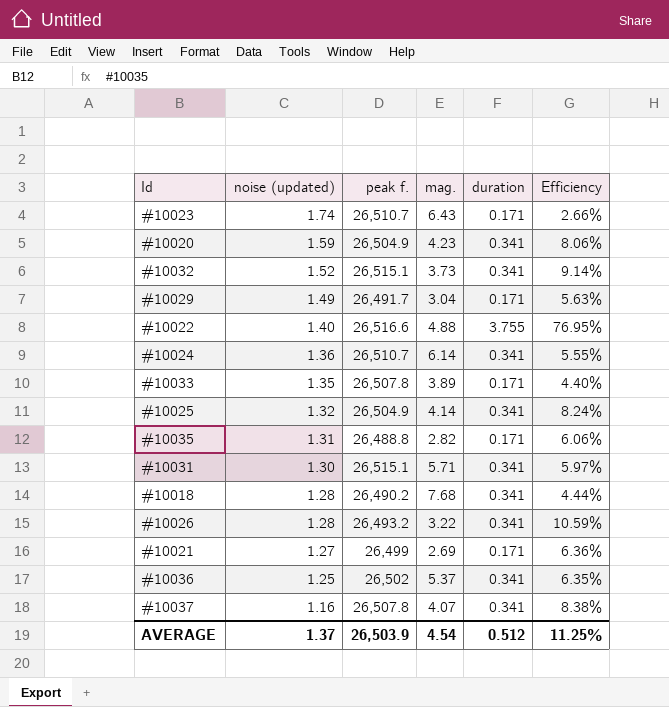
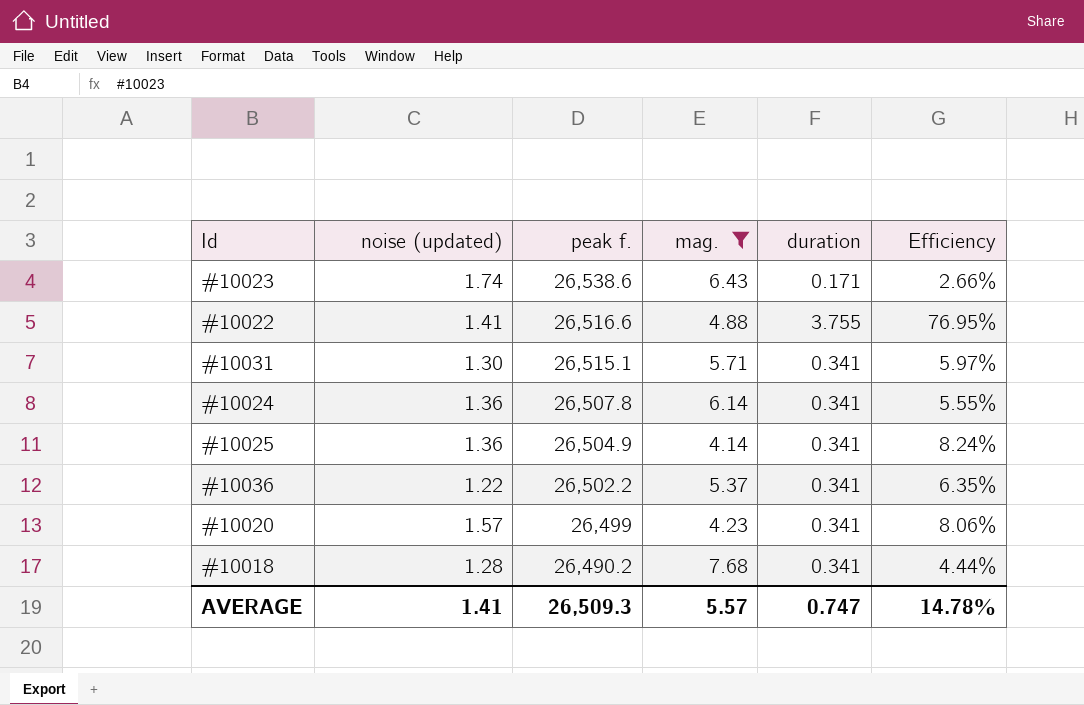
filter: none -> mag. >= 4.14
row order: noise (updated) descending -> peak f. descending
#10023 | peak f.: 26,510.7 -> 26,538.6
#10022 | noise (updated): 1.40 -> 1.41
#10024 | peak f.: 26,510.7 -> 26,507.8
#10025 | noise (updated): 1.32 -> 1.36
#10036 | noise (updated): 1.25 -> 1.22
#10036 | peak f.: 26,502 -> 26,502.2
#10020 | noise (updated): 1.59 -> 1.57
#10020 | peak f.: 26,504.9 -> 26,499
AVERAGE | noise (updated): 1.37 -> 1.41
AVERAGE | peak f.: 26,503.9 -> 26,509.3
AVERAGE | mag.: 4.54 -> 5.57
AVERAGE | duration: 0.512 -> 0.747
AVERAGE | Efficiency: 11.25% -> 14.78%

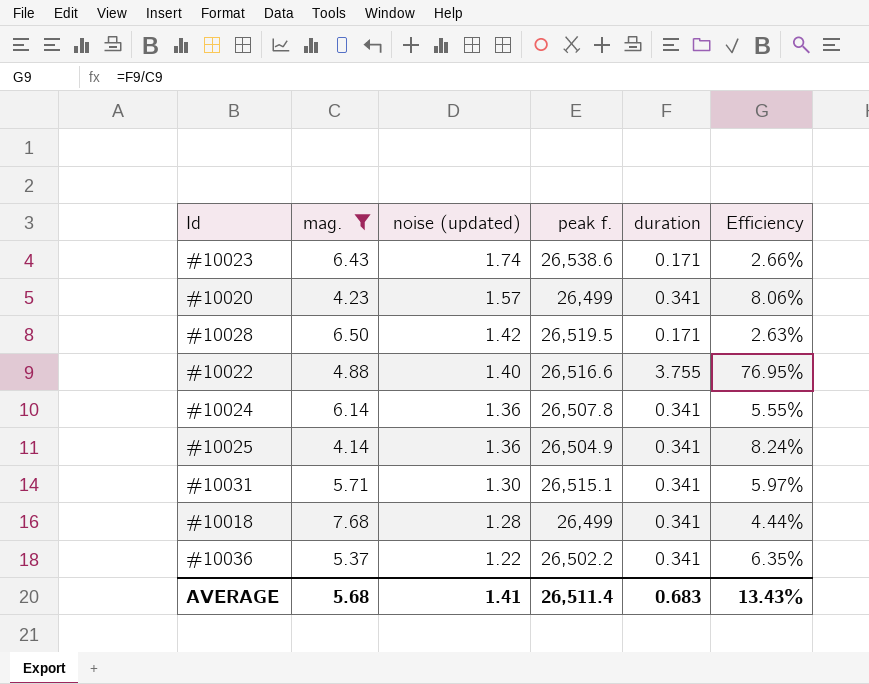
row order: peak f. descending -> noise (updated) descending
column mag. | position: 4 -> 2
row #10028: none -> 6.50 | 1.42 | 26,519.5 | 0.171 | 2.63%
#10022 | noise (updated): 1.41 -> 1.40
#10018 | peak f.: 26,490.2 -> 26,499
AVERAGE | mag.: 5.57 -> 5.68
AVERAGE | peak f.: 26,509.3 -> 26,511.4
AVERAGE | duration: 0.747 -> 0.683
AVERAGE | Efficiency: 14.78% -> 13.43%

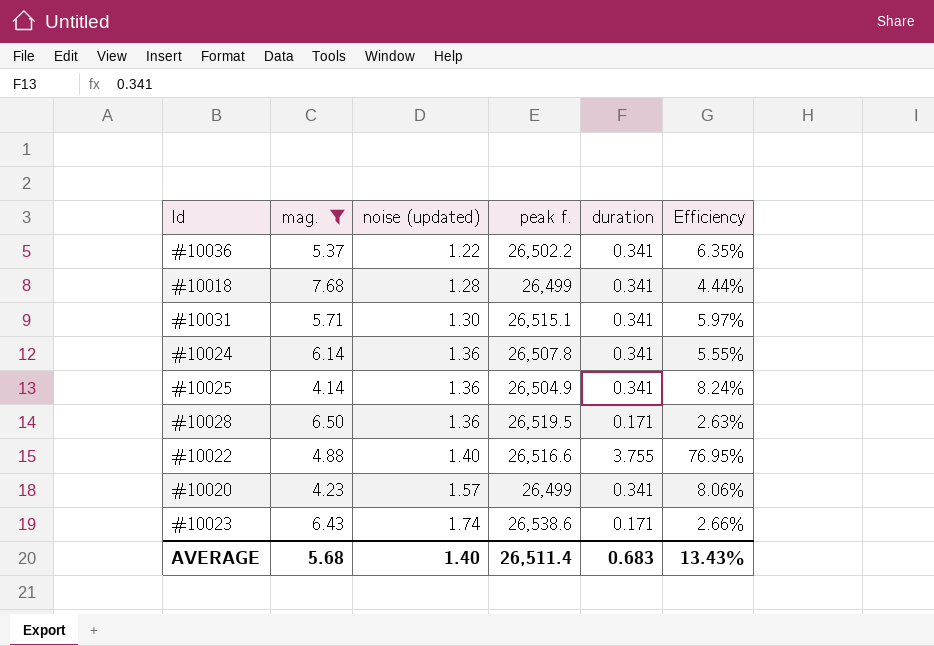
row order: noise (updated) descending -> noise (updated) ascending
#10028 | noise (updated): 1.42 -> 1.36
AVERAGE | noise (updated): 1.41 -> 1.40

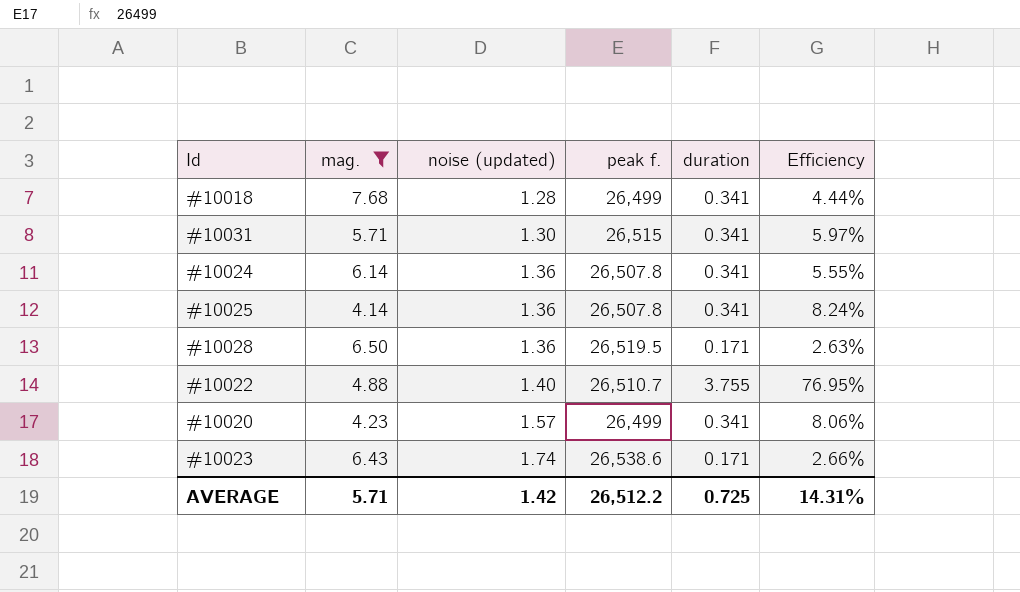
row #10036: 5.37 | 1.22 | 26,502.2 | 0.341 | 6.35% -> none
#10031 | peak f.: 26,515.1 -> 26,515
#10025 | peak f.: 26,504.9 -> 26,507.8
#10022 | peak f.: 26,516.6 -> 26,510.7
AVERAGE | mag.: 5.68 -> 5.71
AVERAGE | noise (updated): 1.40 -> 1.42
AVERAGE | peak f.: 26,511.4 -> 26,512.2
AVERAGE | duration: 0.683 -> 0.725
AVERAGE | Efficiency: 13.43% -> 14.31%

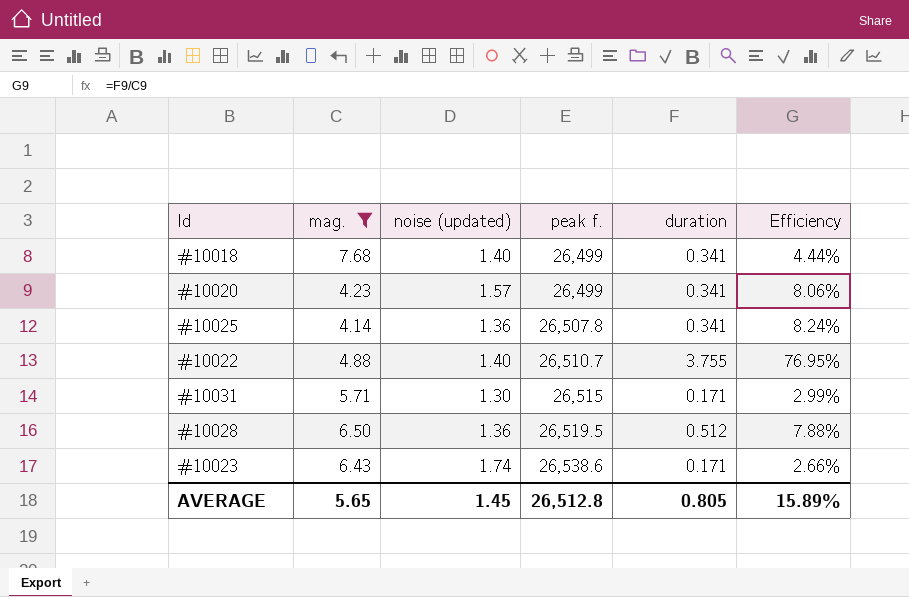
row order: noise (updated) ascending -> peak f. ascending
row #10024: 6.14 | 1.36 | 26,507.8 | 0.341 | 5.55% -> none
#10018 | noise (updated): 1.28 -> 1.40
#10031 | duration: 0.341 -> 0.171
#10031 | Efficiency: 5.97% -> 2.99%
#10028 | duration: 0.171 -> 0.512
#10028 | Efficiency: 2.63% -> 7.88%
AVERAGE | mag.: 5.71 -> 5.65
AVERAGE | noise (updated): 1.42 -> 1.45
AVERAGE | peak f.: 26,512.2 -> 26,512.8
AVERAGE | duration: 0.725 -> 0.805
AVERAGE | Efficiency: 14.31% -> 15.89%

